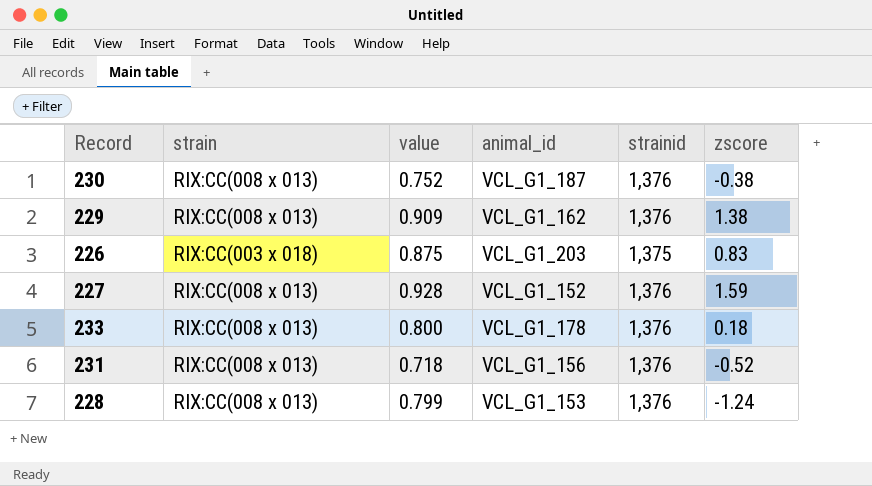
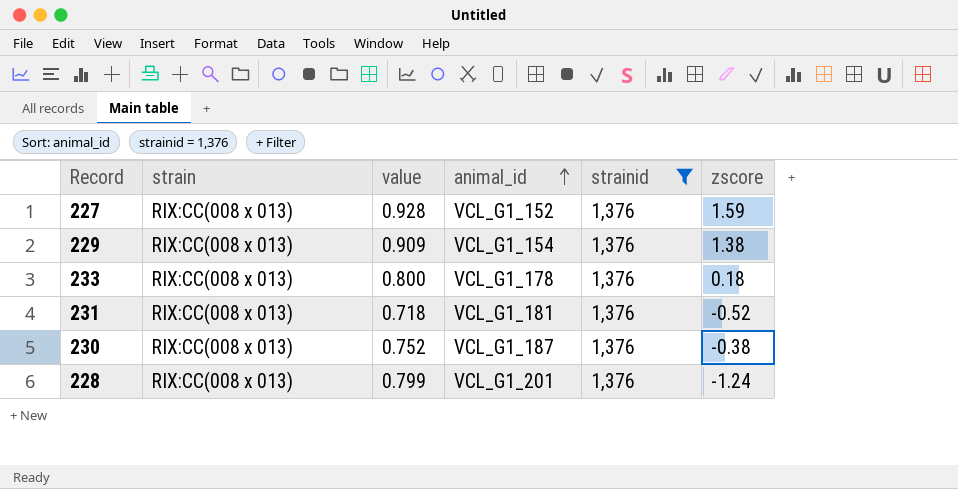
filter: none -> strainid = 1,376
row order: none -> animal_id ascending
229 | animal_id: VCL_G1_162 -> VCL_G1_154
231 | animal_id: VCL_G1_156 -> VCL_G1_181
228 | animal_id: VCL_G1_153 -> VCL_G1_201

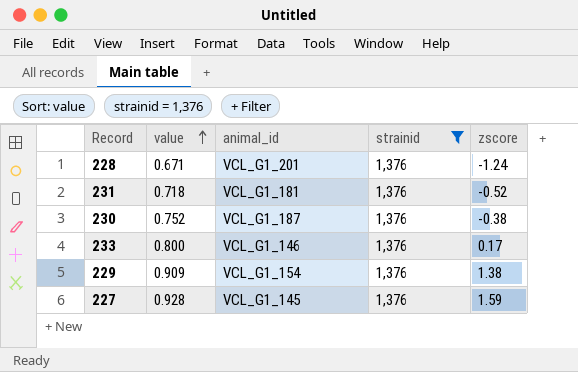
row order: animal_id ascending -> value ascending
column strain | position: 2 -> none
228 | value: 0.799 -> 0.671
233 | animal_id: VCL_G1_178 -> VCL_G1_146
233 | zscore: 0.18 -> 0.17
227 | animal_id: VCL_G1_152 -> VCL_G1_145

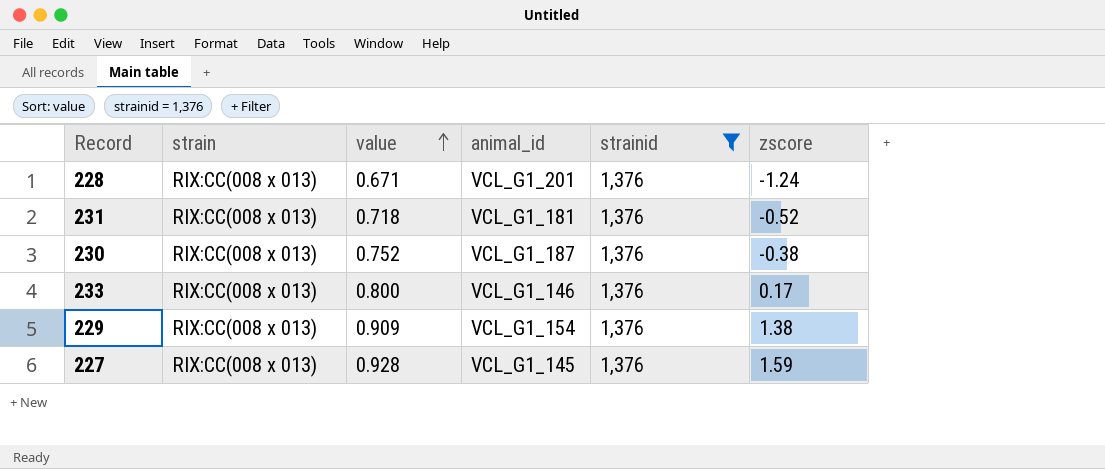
column strain | position: none -> 2

